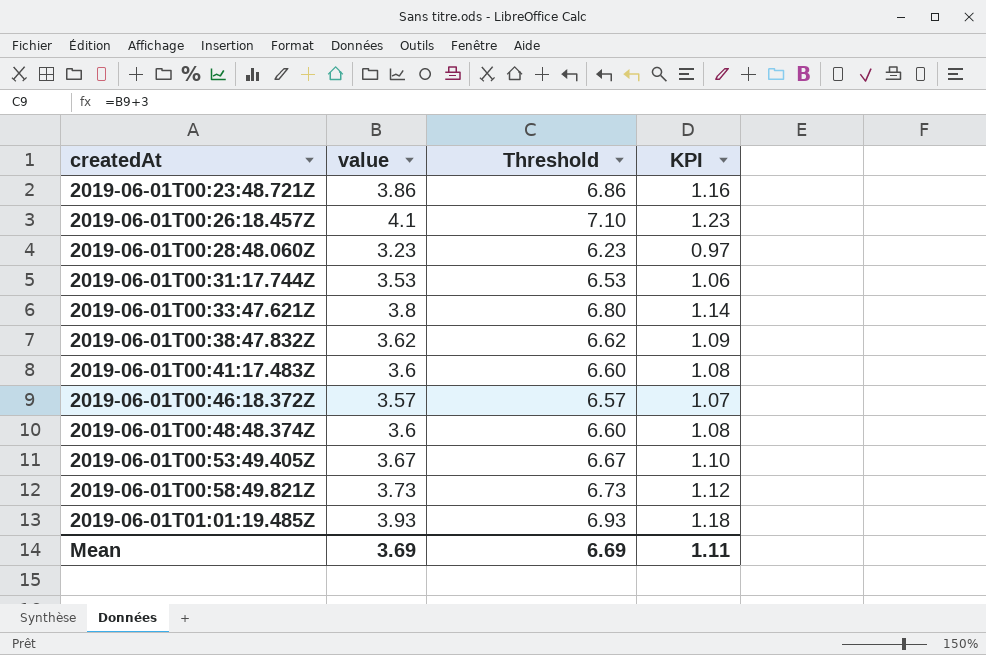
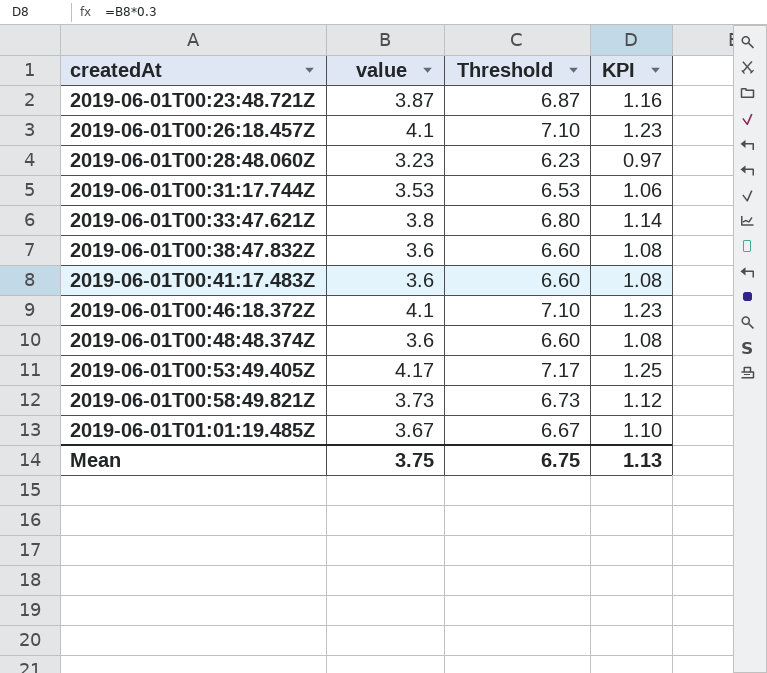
2019-06-01T00:23:48.721Z | value: 3.86 -> 3.87
2019-06-01T00:23:48.721Z | Threshold: 6.86 -> 6.87
2019-06-01T00:38:47.832Z | value: 3.62 -> 3.6
2019-06-01T00:38:47.832Z | Threshold: 6.62 -> 6.60
2019-06-01T00:38:47.832Z | KPI: 1.09 -> 1.08
2019-06-01T00:46:18.372Z | value: 3.57 -> 4.1
2019-06-01T00:46:18.372Z | Threshold: 6.57 -> 7.10
2019-06-01T00:46:18.372Z | KPI: 1.07 -> 1.23
2019-06-01T00:53:49.405Z | value: 3.67 -> 4.17
2019-06-01T00:53:49.405Z | Threshold: 6.67 -> 7.17
2019-06-01T00:53:49.405Z | KPI: 1.10 -> 1.25
2019-06-01T01:01:19.485Z | value: 3.93 -> 3.67
2019-06-01T01:01:19.485Z | Threshold: 6.93 -> 6.67
2019-06-01T01:01:19.485Z | KPI: 1.18 -> 1.10
Mean | value: 3.69 -> 3.75
Mean | Threshold: 6.69 -> 6.75
Mean | KPI: 1.11 -> 1.13

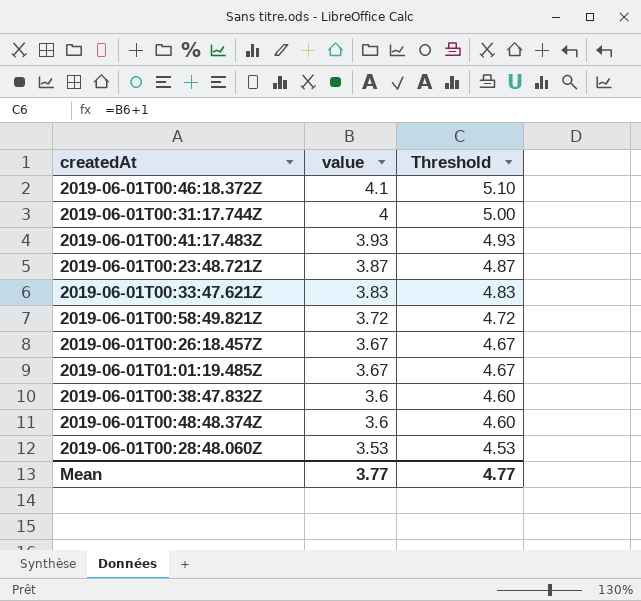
row order: createdAt ascending -> value descending
column KPI | formula: [value] * 0.3 -> none
column Threshold | formula: [value] + 3 -> [value] + 1
row 2019-06-01T00:53:49.405Z: 4.17 | 7.17 | 1.25 -> none
2019-06-01T00:31:17.744Z | value: 3.53 -> 4
2019-06-01T00:41:17.483Z | value: 3.6 -> 3.93
2019-06-01T00:33:47.621Z | value: 3.8 -> 3.83
2019-06-01T00:58:49.821Z | value: 3.73 -> 3.72
2019-06-01T00:26:18.457Z | value: 4.1 -> 3.67
2019-06-01T00:28:48.060Z | value: 3.23 -> 3.53
Mean | value: 3.75 -> 3.77
Mean | Threshold: 6.75 -> 4.77

